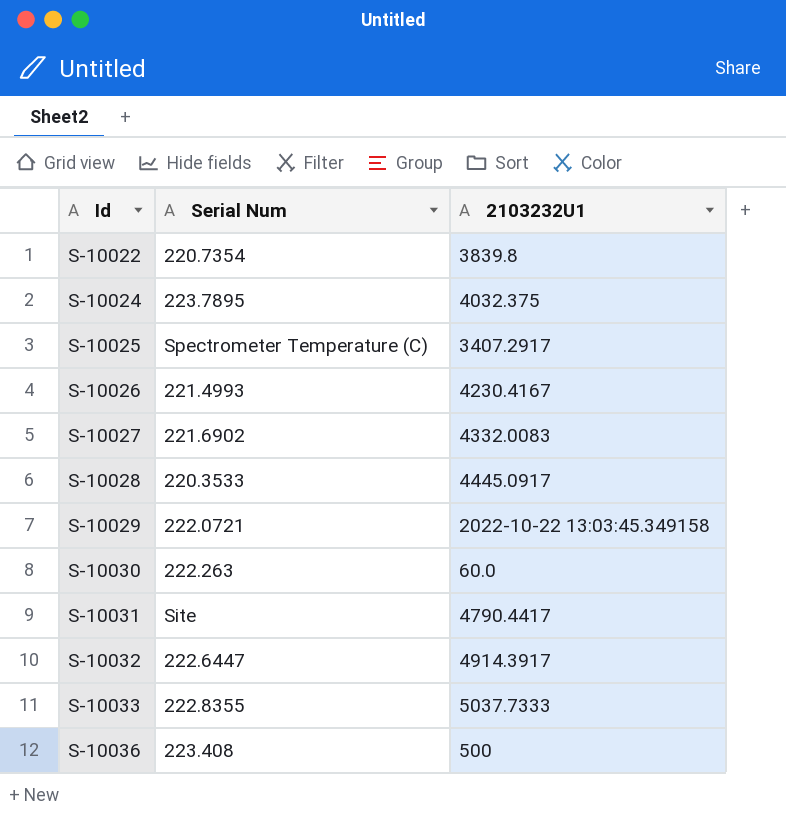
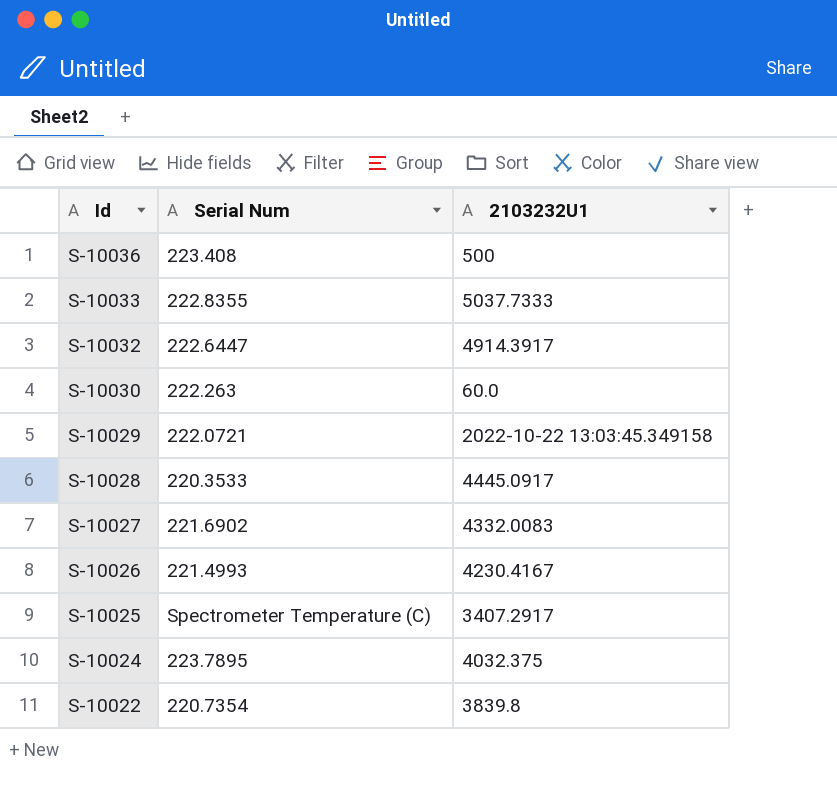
row order: Id ascending -> Id descending
row S-10031: Site | 4790.4417 -> none

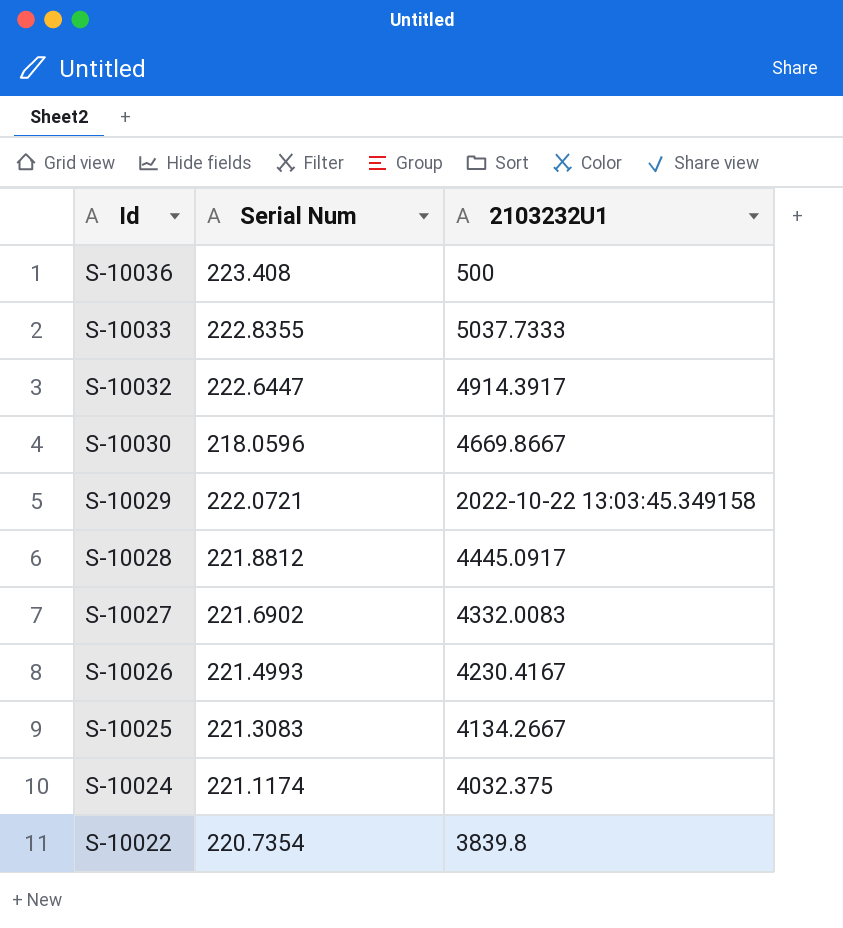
S-10030 | Serial Num: 222.263 -> 218.0596
S-10030 | 2103232U1: 60.0 -> 4669.8667
S-10028 | Serial Num: 220.3533 -> 221.8812
S-10025 | Serial Num: Spectrometer Temperature (C) -> 221.3083
S-10025 | 2103232U1: 3407.2917 -> 4134.2667
S-10024 | Serial Num: 223.7895 -> 221.1174

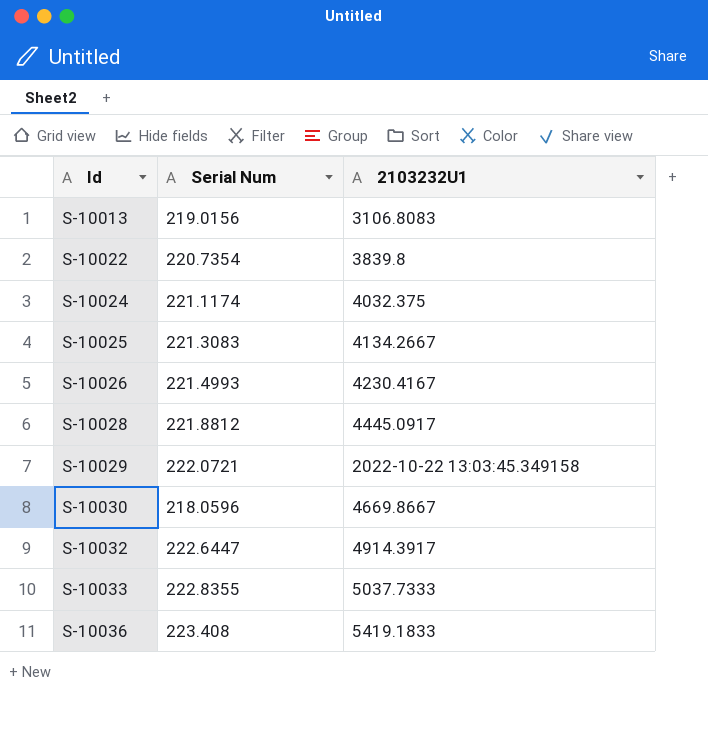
row order: Id descending -> Id ascending
row S-10027: 221.6902 | 4332.0083 -> none
row S-10013: none -> 219.0156 | 3106.8083
S-10036 | 2103232U1: 500 -> 5419.1833

